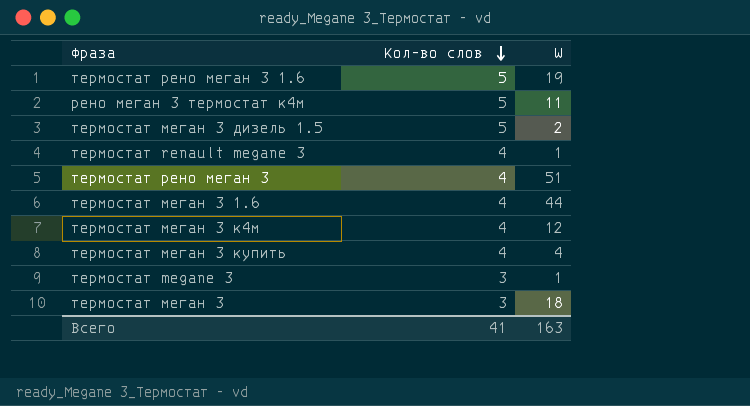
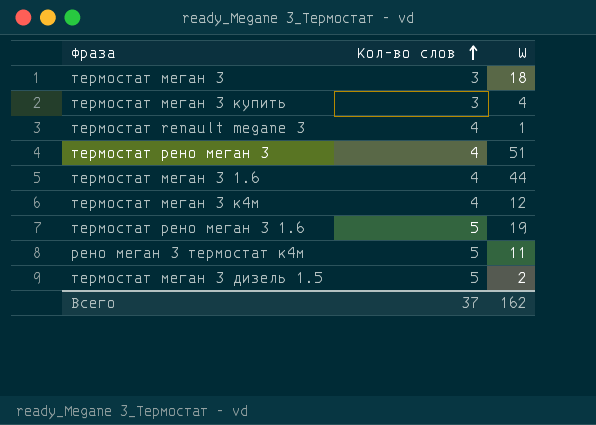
row order: Кол-во слов descending -> Кол-во слов ascending
row термостат megane 3: 3 | 1 -> none
термостат меган 3 купить | Кол-во слов: 4 -> 3
Всего | Кол-во слов: 41 -> 37
Всего | W: 163 -> 162

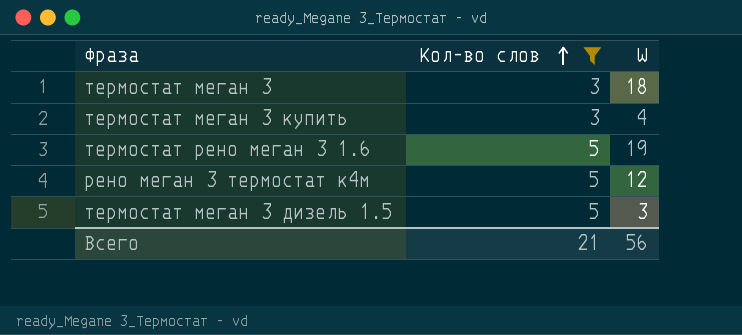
filter: none -> Кол-во слов != 4
рено меган 3 термостат к4м | W: 11 -> 12
термостат меган 3 дизель 1.5 | W: 2 -> 3
Всего | Кол-во слов: 37 -> 21
Всего | W: 162 -> 56

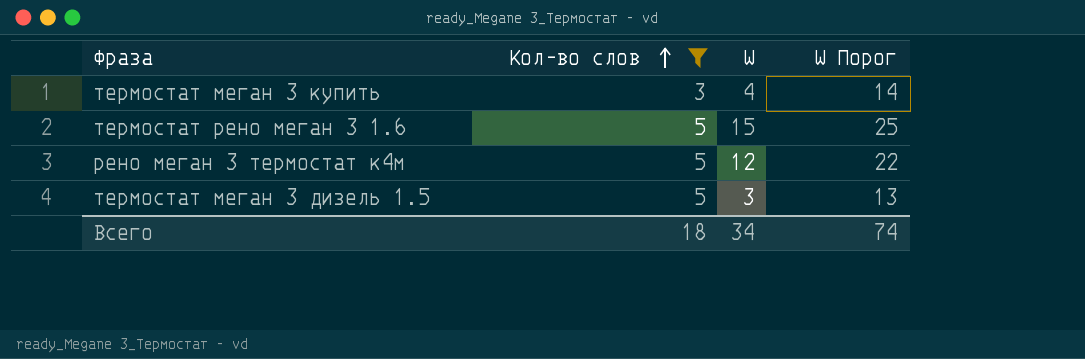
column W Порог | formula: none -> [W] + 10
row термостат меган 3: 3 | 18 -> none
термостат рено меган 3 1.6 | W: 19 -> 15
Всего | Кол-во слов: 21 -> 18
Всего | W: 56 -> 34

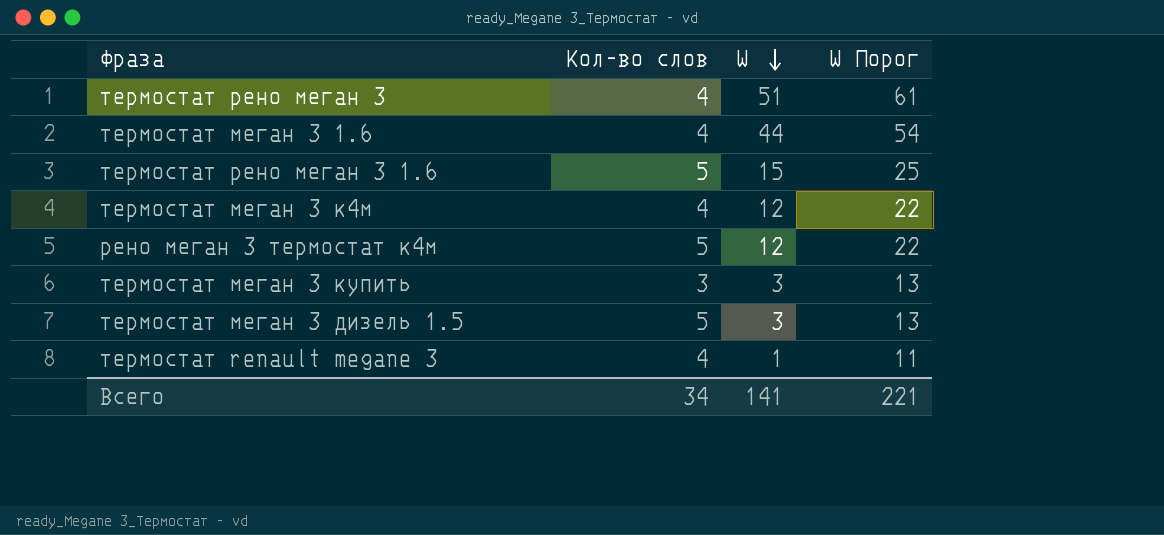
filter: Кол-во слов != 4 -> none
row order: Кол-во слов ascending -> W descending
термостат меган 3 купить | W: 4 -> 3
термостат меган 3 купить | W Порог: 14 -> 13
Всего | Кол-во слов: 18 -> 34
Всего | W: 34 -> 141
Всего | W Порог: 74 -> 221

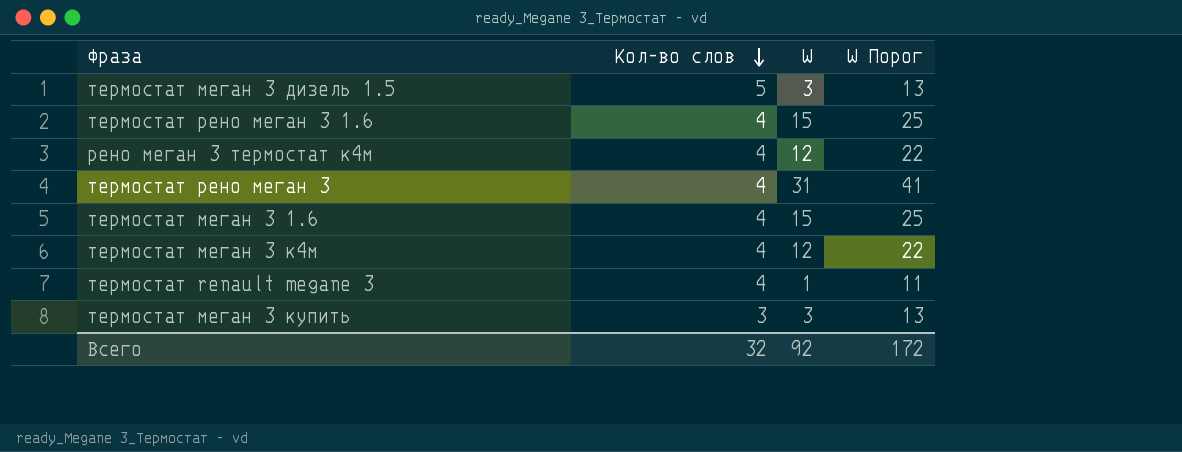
row order: W descending -> Кол-во слов descending
термостат рено меган 3 1.6 | Кол-во слов: 5 -> 4
рено меган 3 термостат к4м | Кол-во слов: 5 -> 4
термостат рено меган 3 | W: 51 -> 31
термостат рено меган 3 | W Порог: 61 -> 41
термостат меган 3 1.6 | W: 44 -> 15
термостат меган 3 1.6 | W Порог: 54 -> 25
Всего | Кол-во слов: 34 -> 32
Всего | W: 141 -> 92
Всего | W Порог: 221 -> 172

